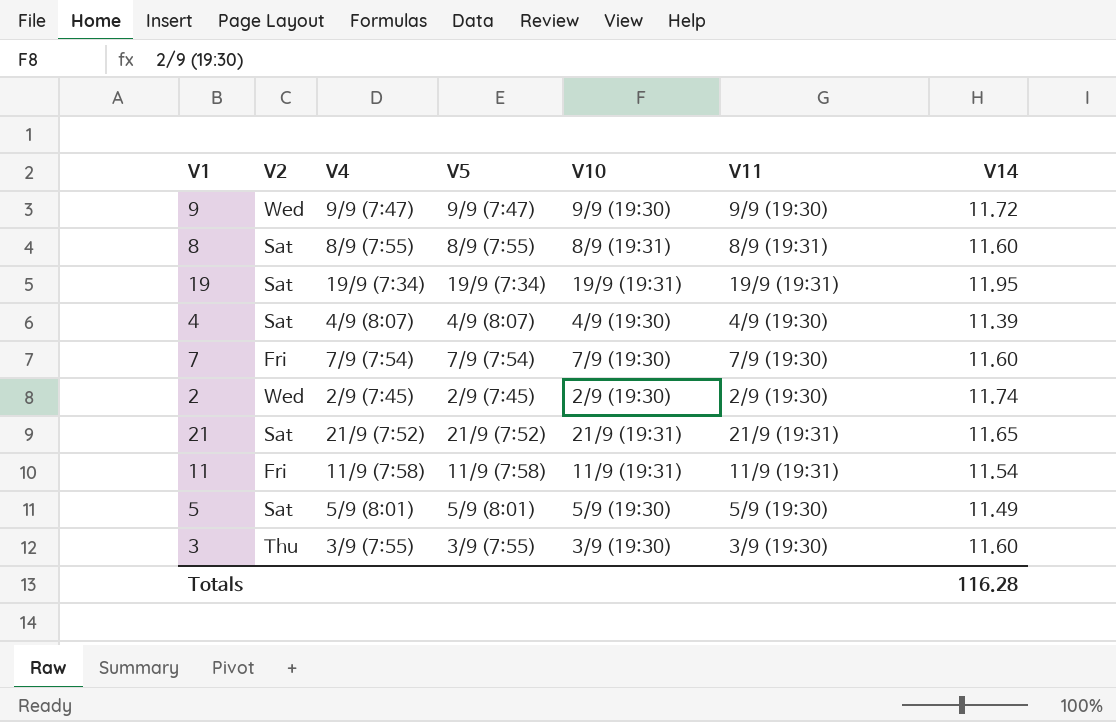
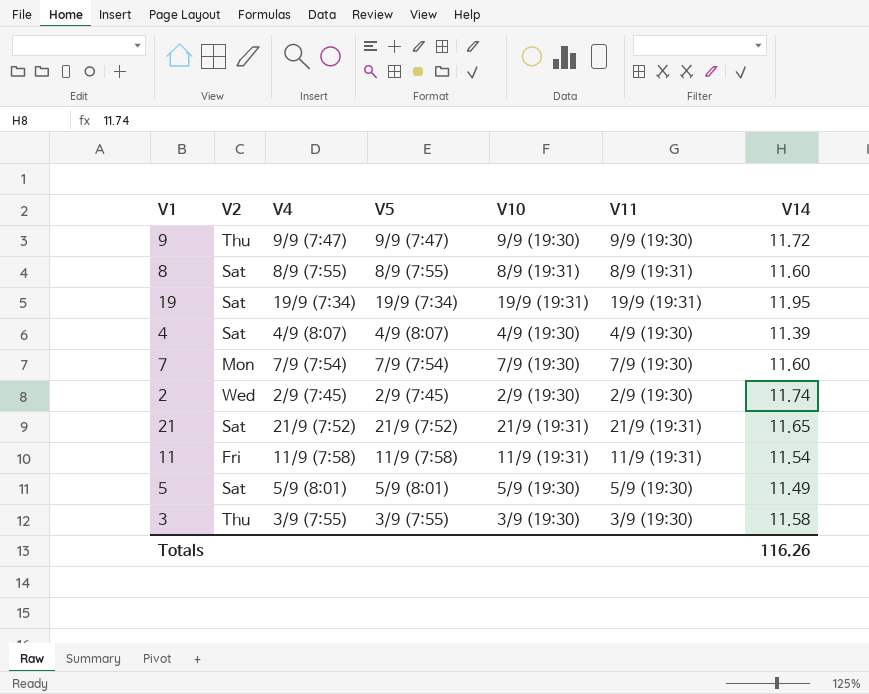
9 | V2: Wed -> Thu
7 | V2: Fri -> Mon
3 | V14: 11.60 -> 11.58
Totals | V14: 116.28 -> 116.26

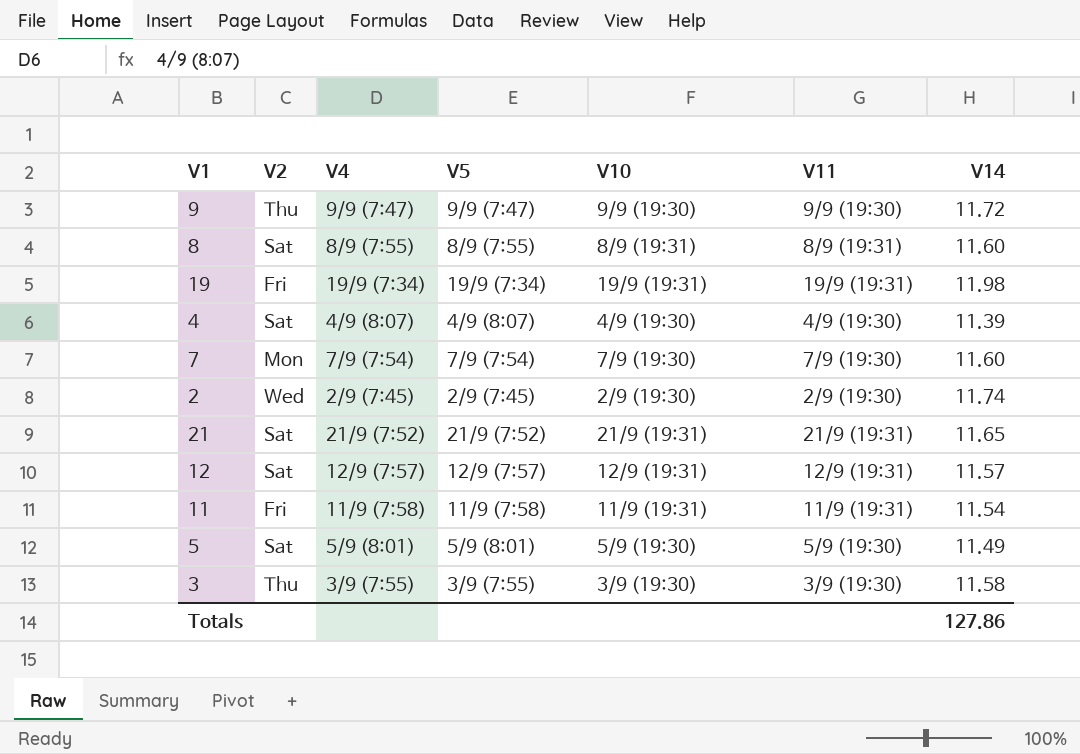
19 | V2: Sat -> Fri
19 | V14: 11.95 -> 11.98
row 12: none -> Sat | 12/9 (7:57) | 12/9 (7:57) | 12/9 (19:31) | 12/9 (19:31) | 11.57
Totals | V14: 116.26 -> 127.86

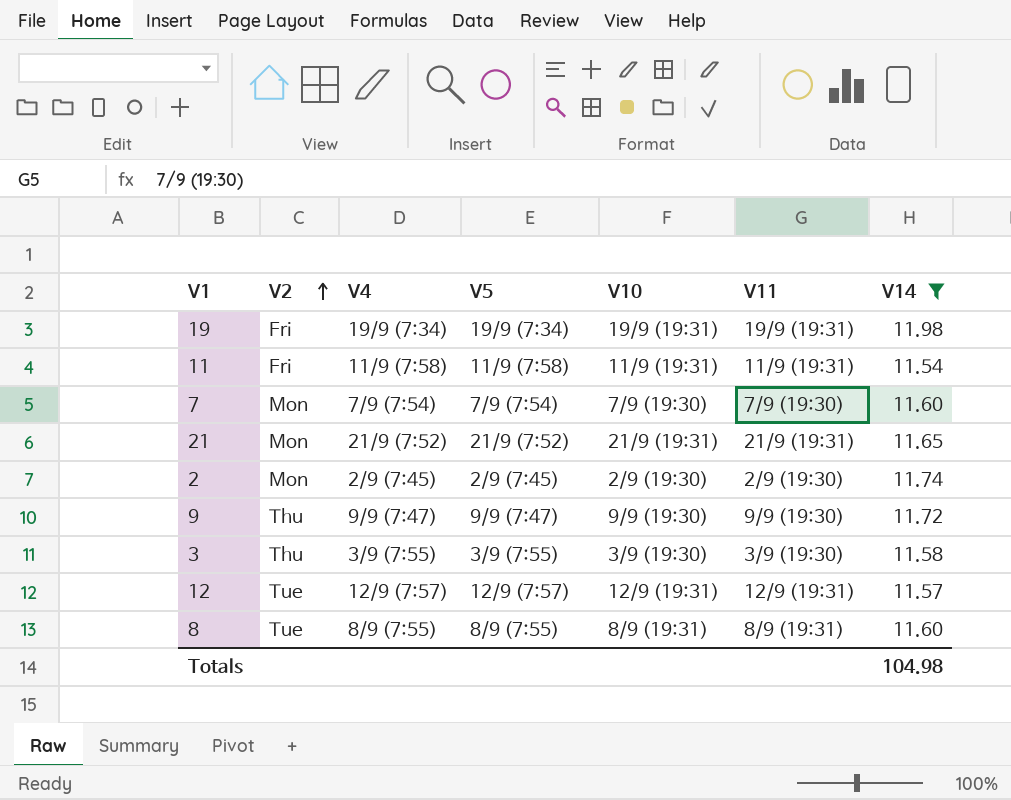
filter: none -> V14 >= 11.54
row order: none -> V2 ascending
21 | V2: Sat -> Mon
2 | V2: Wed -> Mon
12 | V2: Sat -> Tue
8 | V2: Sat -> Tue
Totals | V14: 127.86 -> 104.98

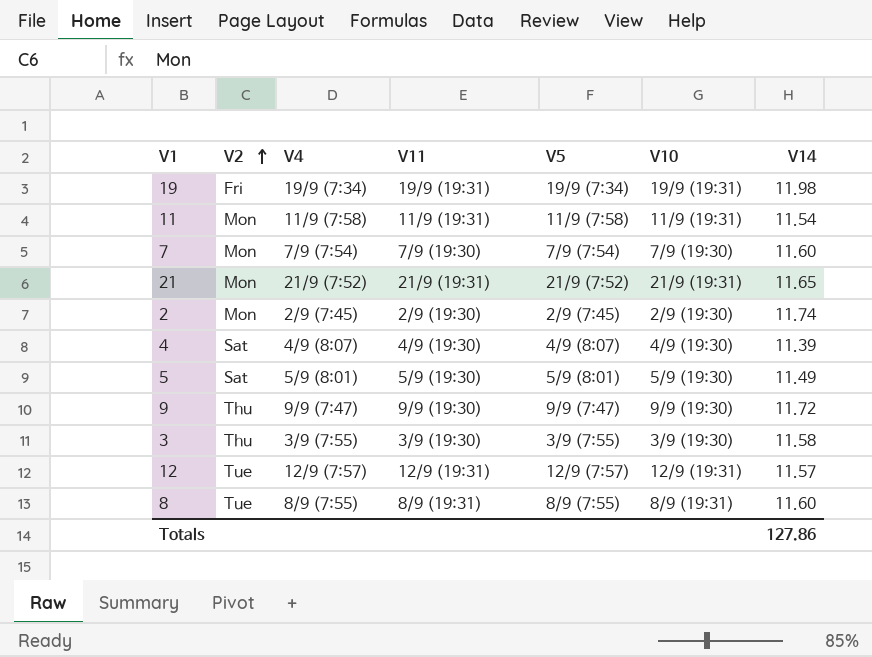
filter: V14 >= 11.54 -> none
column V11 | position: 6 -> 4
11 | V2: Fri -> Mon
Totals | V14: 104.98 -> 127.86

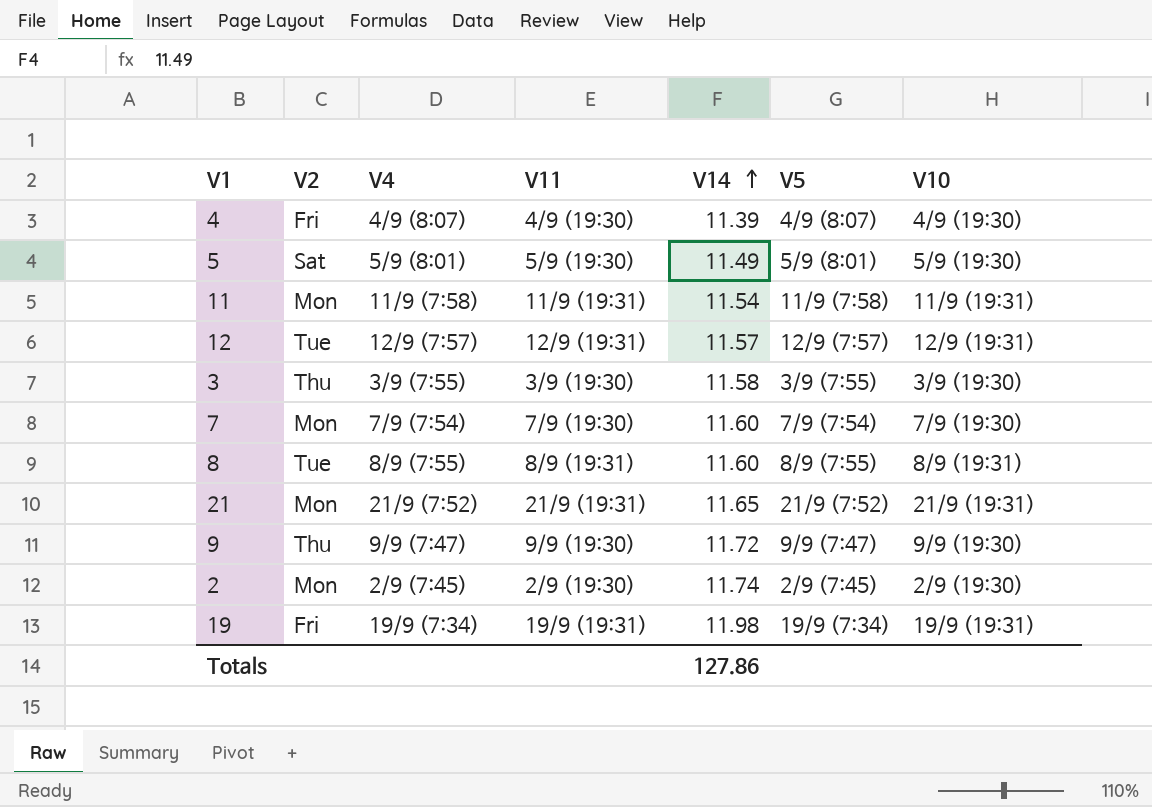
row order: V2 ascending -> V14 ascending
column V14 | position: 7 -> 5
4 | V2: Sat -> Fri

